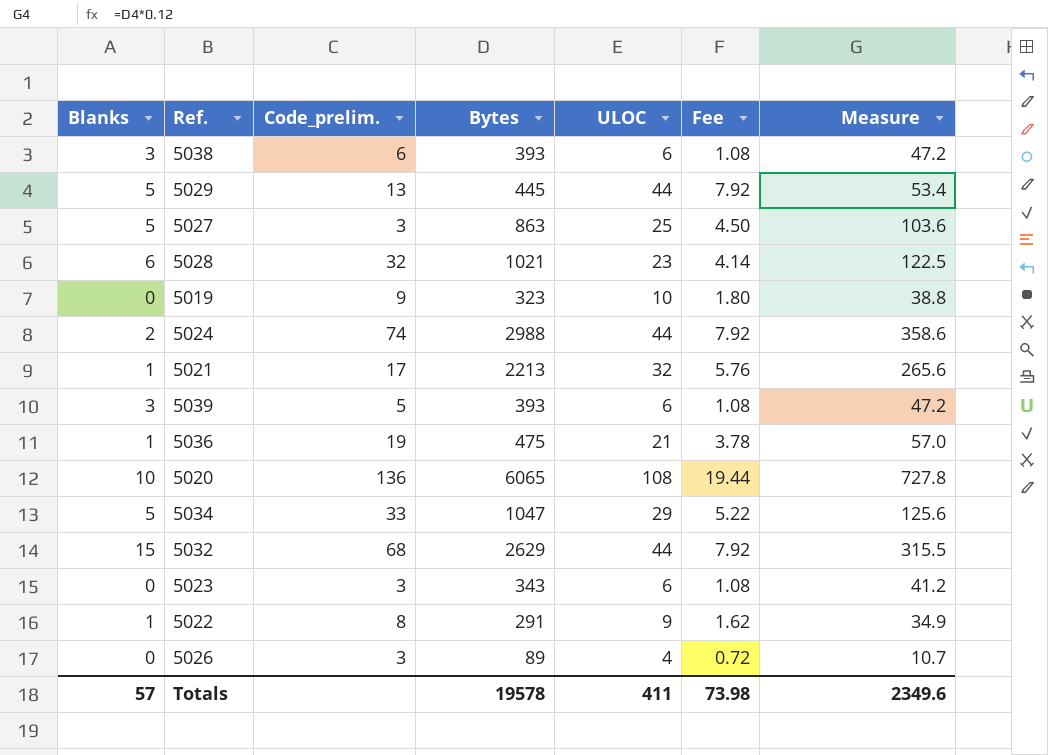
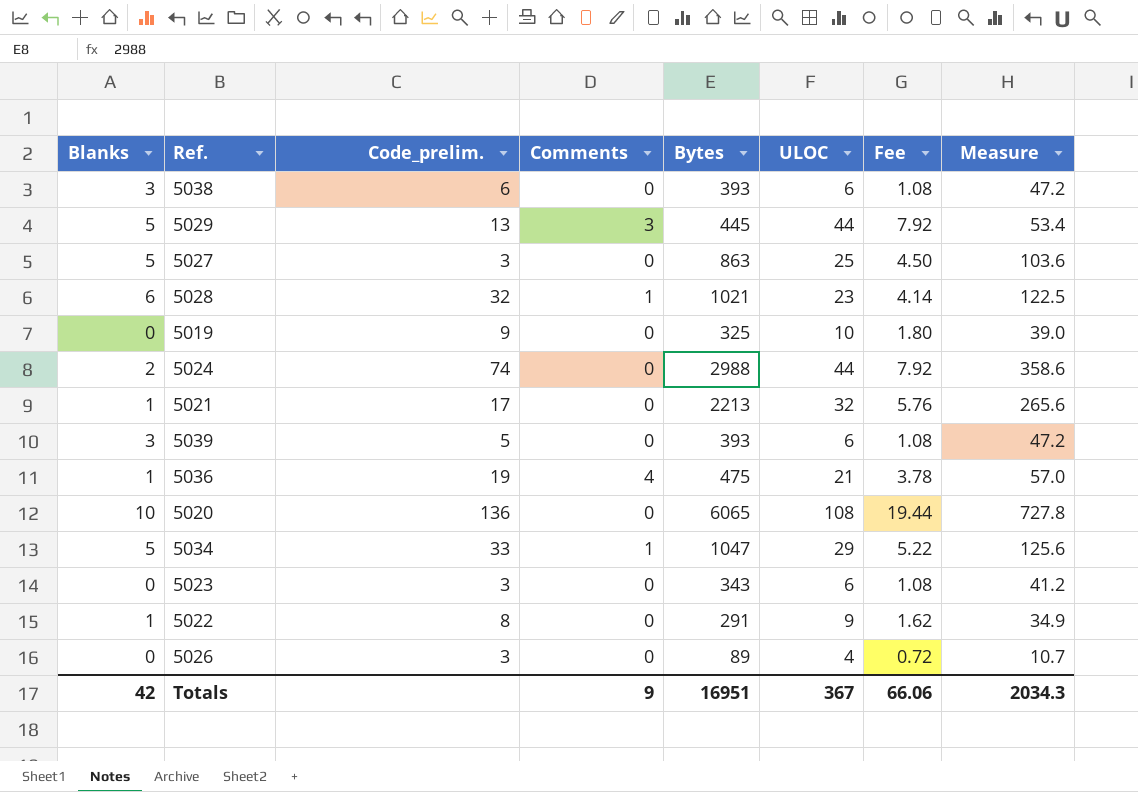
column Comments | position: none -> 4
row 5032: 15 | 68 | 2629 | 44 | 7.92 | 315.5 -> none
5019 | Bytes: 323 -> 325
5019 | Measure: 38.8 -> 39.0
Totals | Blanks: 57 -> 42
Totals | Bytes: 19578 -> 16951
Totals | ULOC: 411 -> 367
Totals | Fee: 73.98 -> 66.06
Totals | Measure: 2349.6 -> 2034.3

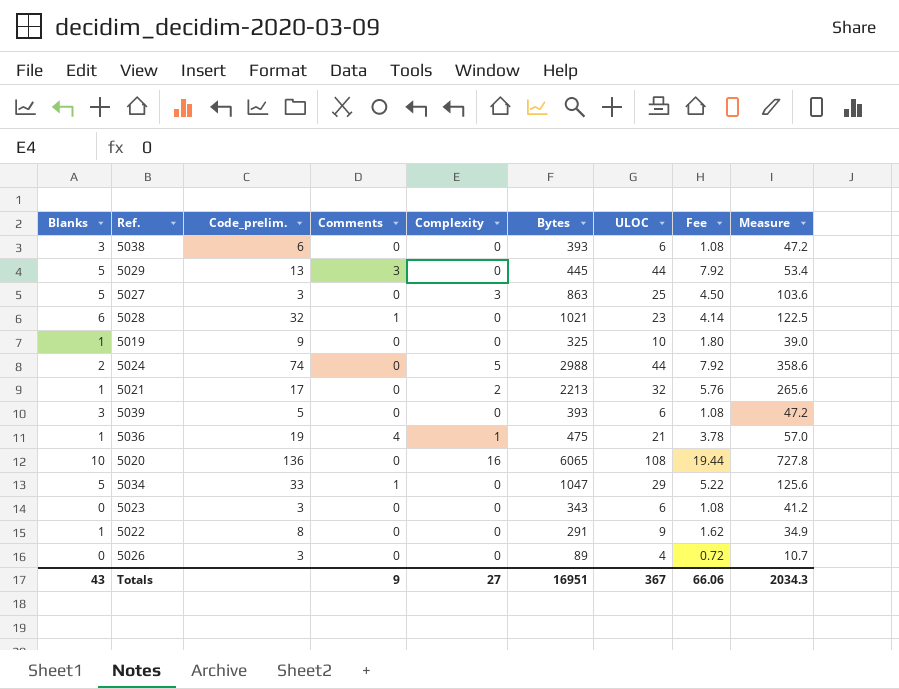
column Complexity | position: none -> 5
5019 | Blanks: 0 -> 1
Totals | Blanks: 42 -> 43

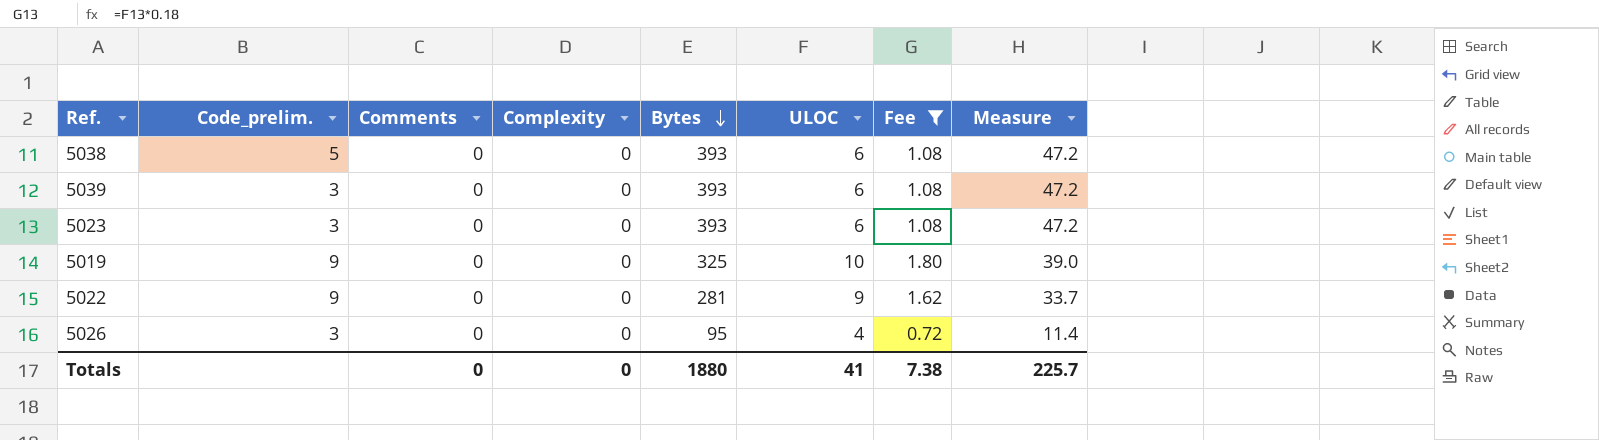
filter: none -> Fee <= 1.80
row order: none -> Bytes descending
column Blanks | position: 1 -> none
5038 | Code_prelim.: 6 -> 5
5039 | Code_prelim.: 5 -> 3
5023 | Bytes: 343 -> 393
5023 | Measure: 41.2 -> 47.2
5022 | Code_prelim.: 8 -> 9
5022 | Bytes: 291 -> 281
5022 | Measure: 34.9 -> 33.7
5026 | Bytes: 89 -> 95
5026 | Measure: 10.7 -> 11.4
Totals | Comments: 9 -> 0
Totals | Complexity: 27 -> 0
Totals | Bytes: 16951 -> 1880
Totals | ULOC: 367 -> 41
Totals | Fee: 66.06 -> 7.38
Totals | Measure: 2034.3 -> 225.7

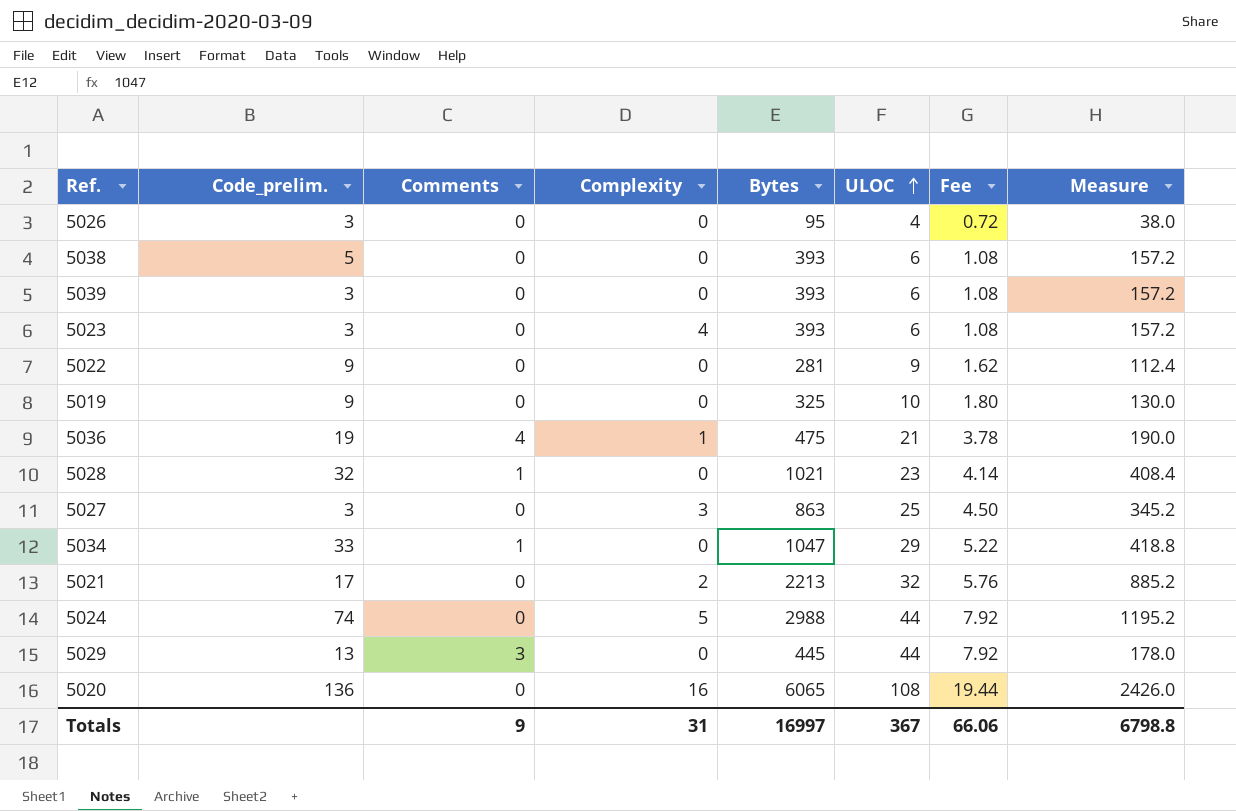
filter: Fee <= 1.80 -> none
row order: Bytes descending -> ULOC ascending
column Measure | formula: [Bytes] * 0.12 -> [Bytes] * 0.4
5023 | Complexity: 0 -> 4
Totals | Comments: 0 -> 9
Totals | Complexity: 0 -> 31
Totals | Bytes: 1880 -> 16997
Totals | ULOC: 41 -> 367
Totals | Fee: 7.38 -> 66.06
Totals | Measure: 225.7 -> 6798.8

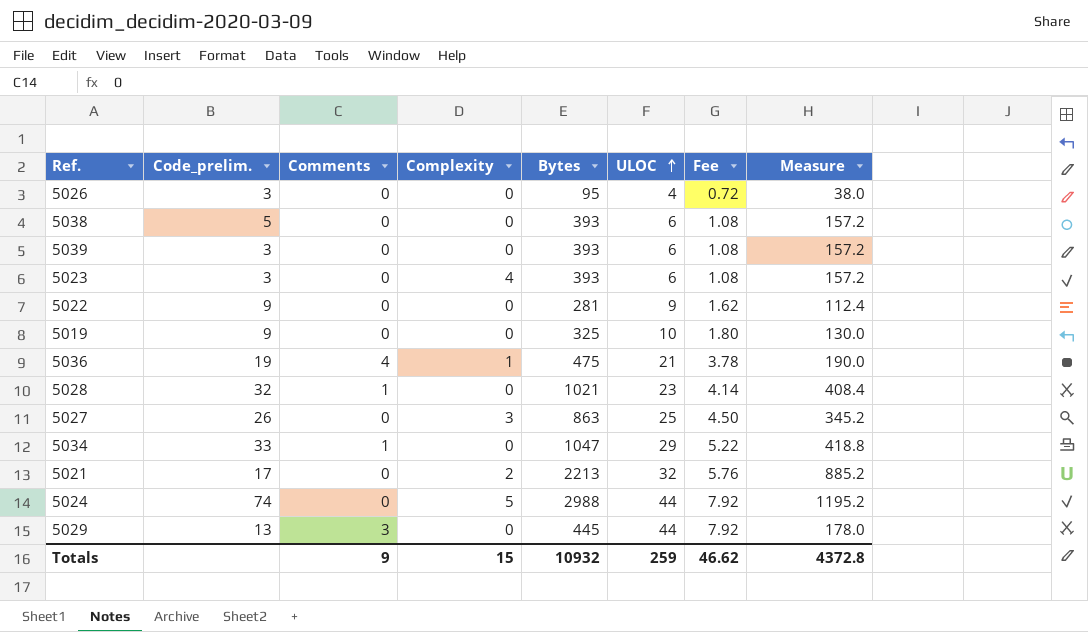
row 5020: 136 | 0 | 16 | 6065 | 108 | 19.44 | 2426.0 -> none
5027 | Code_prelim.: 3 -> 26
Totals | Complexity: 31 -> 15
Totals | Bytes: 16997 -> 10932
Totals | ULOC: 367 -> 259
Totals | Fee: 66.06 -> 46.62
Totals | Measure: 6798.8 -> 4372.8

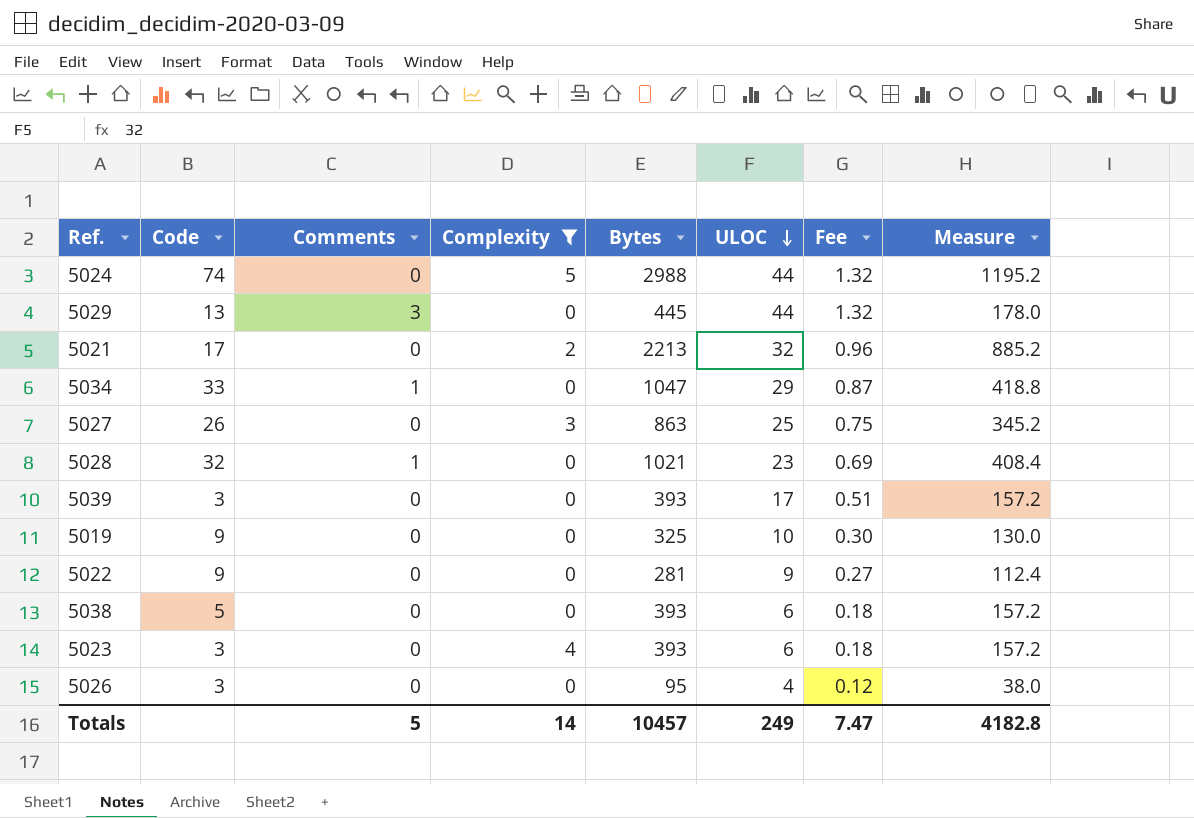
filter: none -> Complexity != 1
row order: ULOC ascending -> ULOC descending
column name: Code_prelim. -> Code
column Fee | formula: [ULOC] * 0.18 -> [ULOC] * 0.03
5039 | ULOC: 6 -> 17
Totals | Comments: 9 -> 5
Totals | Complexity: 15 -> 14
Totals | Bytes: 10932 -> 10457
Totals | ULOC: 259 -> 249
Totals | Fee: 46.62 -> 7.47
Totals | Measure: 4372.8 -> 4182.8

